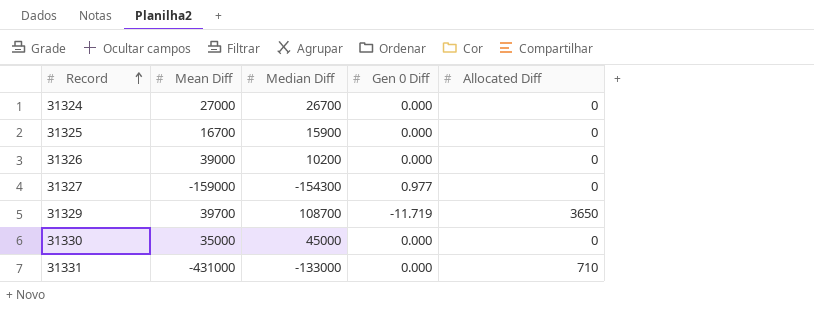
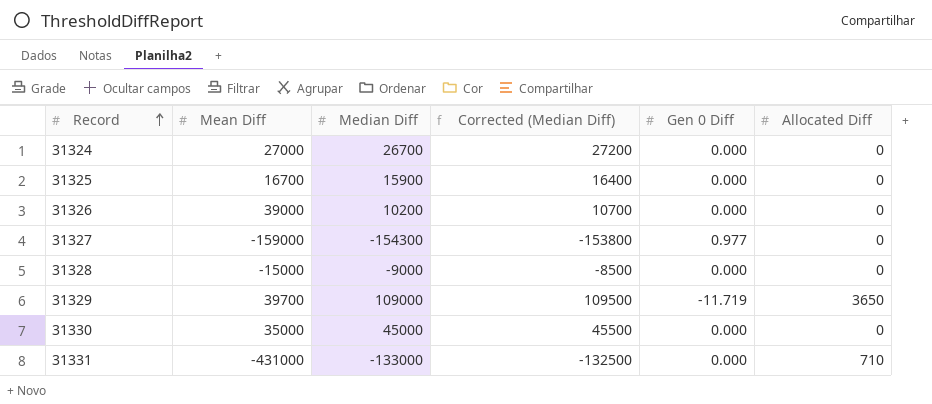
column Corrected (Median Diff) | formula: none -> [Median Diff] + 500
row 31328: none -> -15000 | -9000 | -8500 | 0.000 | 0
31329 | Median Diff: 108700 -> 109000

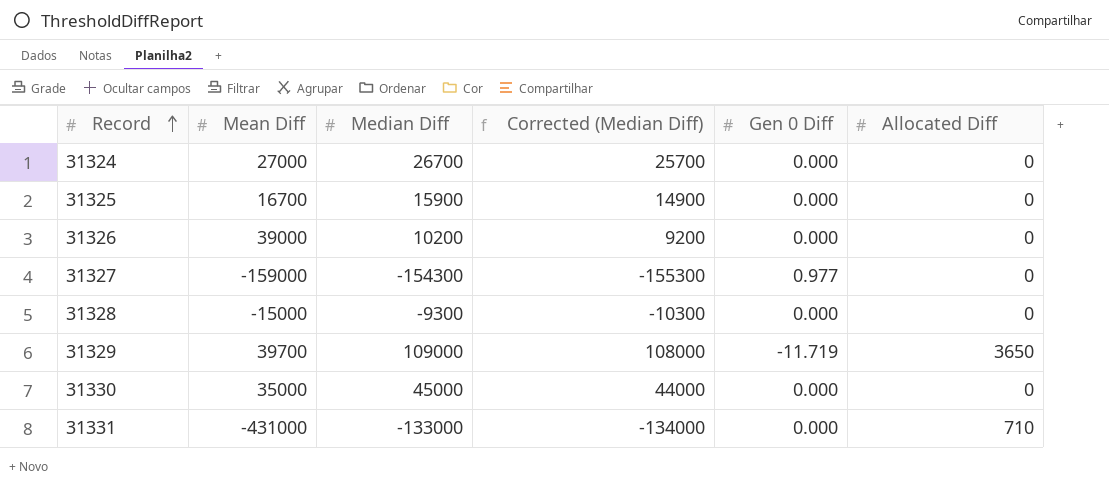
column Corrected (Median Diff) | formula: [Median Diff] + 500 -> [Median Diff] - 1000
31328 | Median Diff: -9000 -> -9300

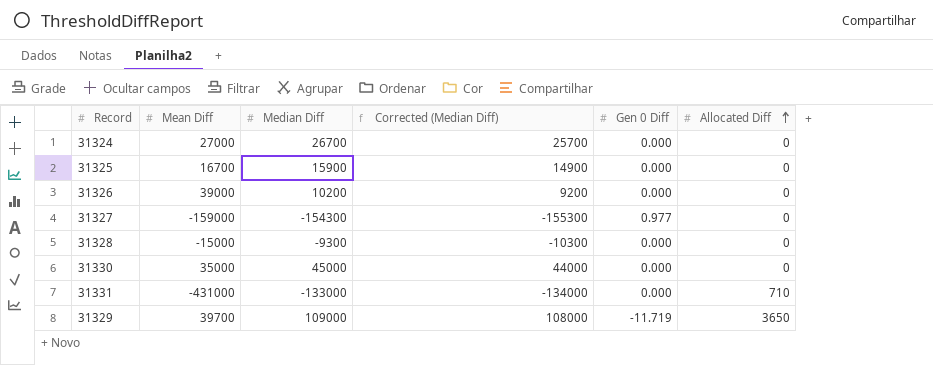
row order: Record ascending -> Allocated Diff ascending

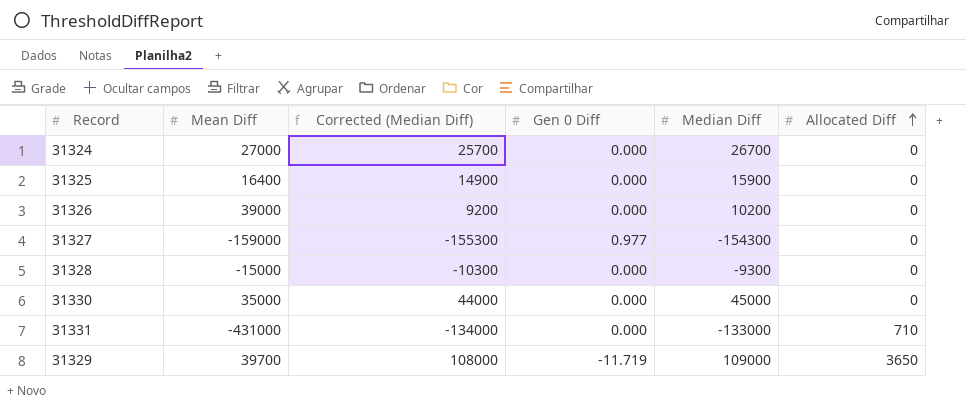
column Median Diff | position: 3 -> 5
31325 | Mean Diff: 16700 -> 16400

